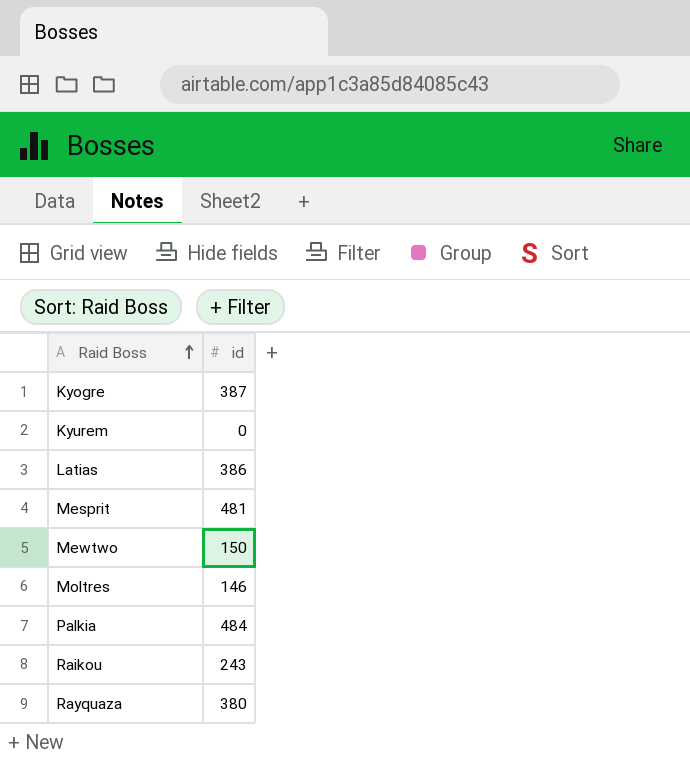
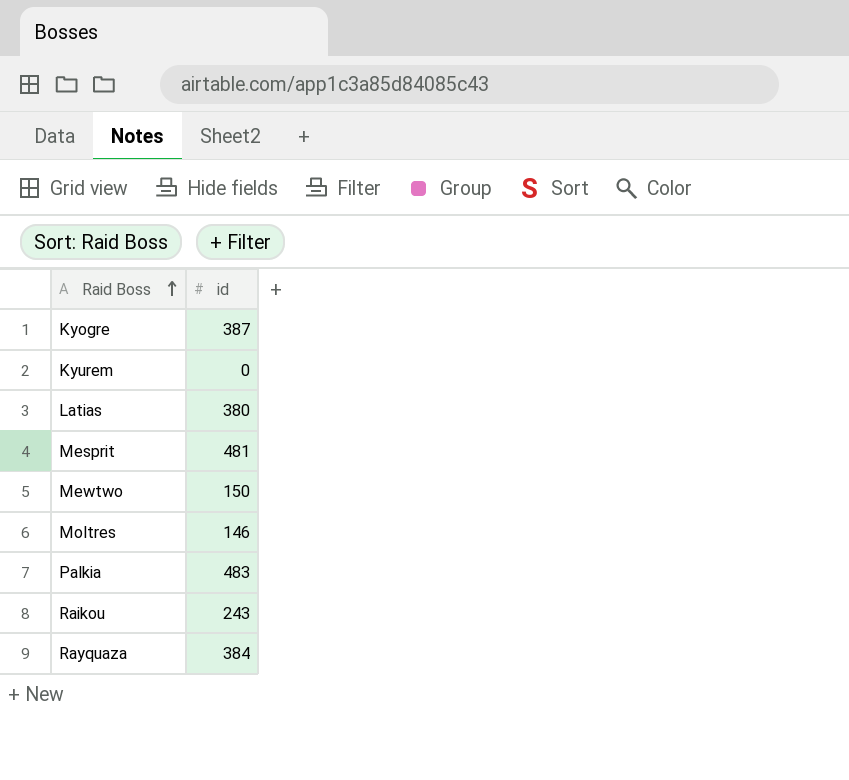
Latias | id: 386 -> 380
Palkia | id: 484 -> 483
Rayquaza | id: 380 -> 384

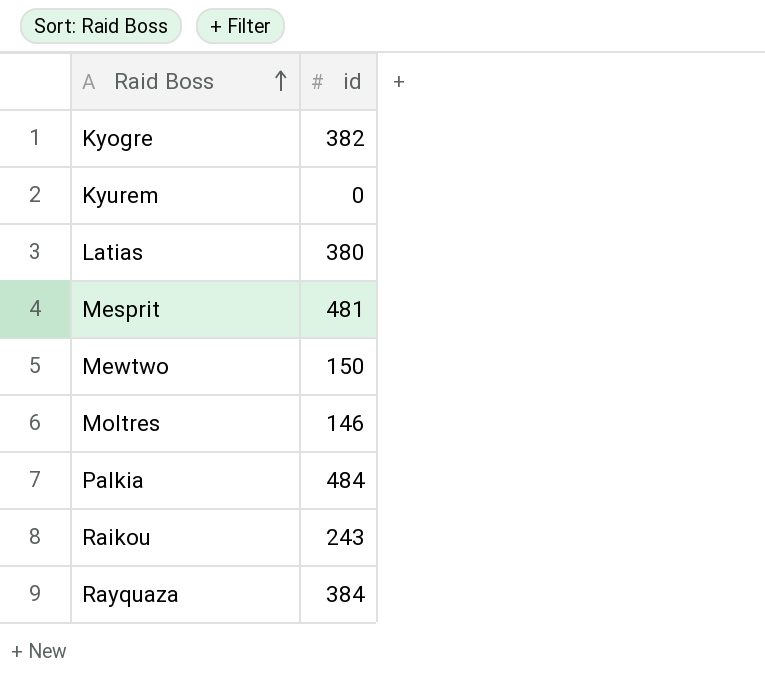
Kyogre | id: 387 -> 382
Palkia | id: 483 -> 484

